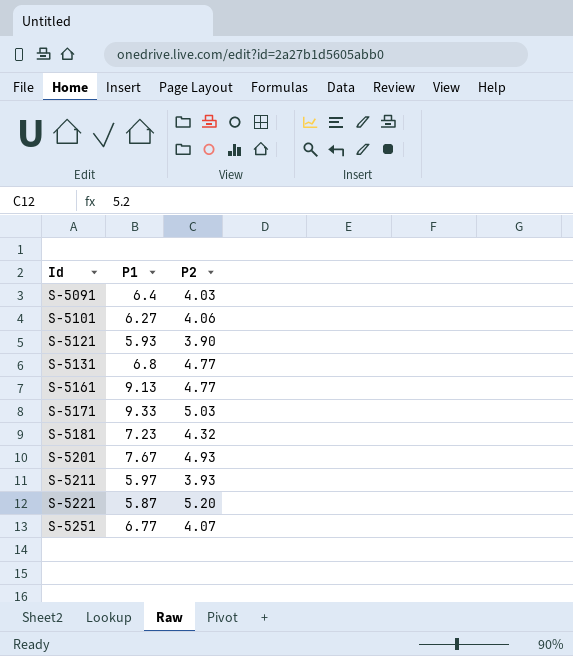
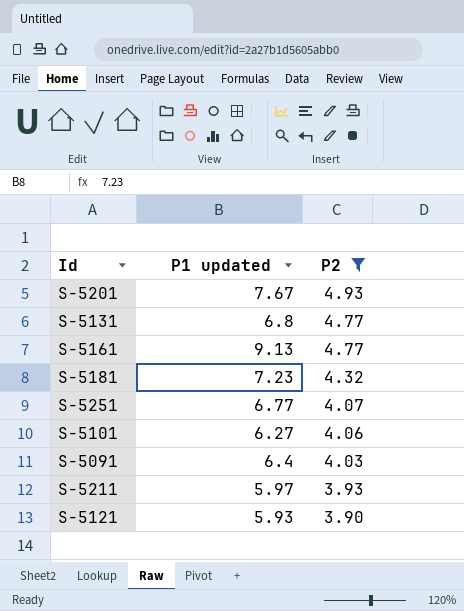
filter: none -> P2 <= 4.93
row order: Id ascending -> P2 descending
column name: P1 -> P1 updated

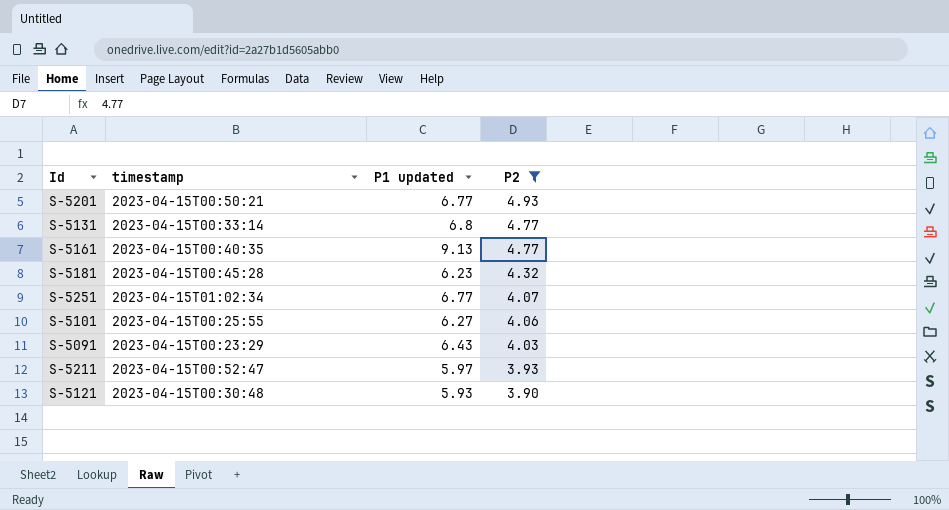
column timestamp | position: none -> 2
S-5201 | P1 updated: 7.67 -> 6.77
S-5181 | P1 updated: 7.23 -> 6.23
S-5091 | P1 updated: 6.4 -> 6.43

